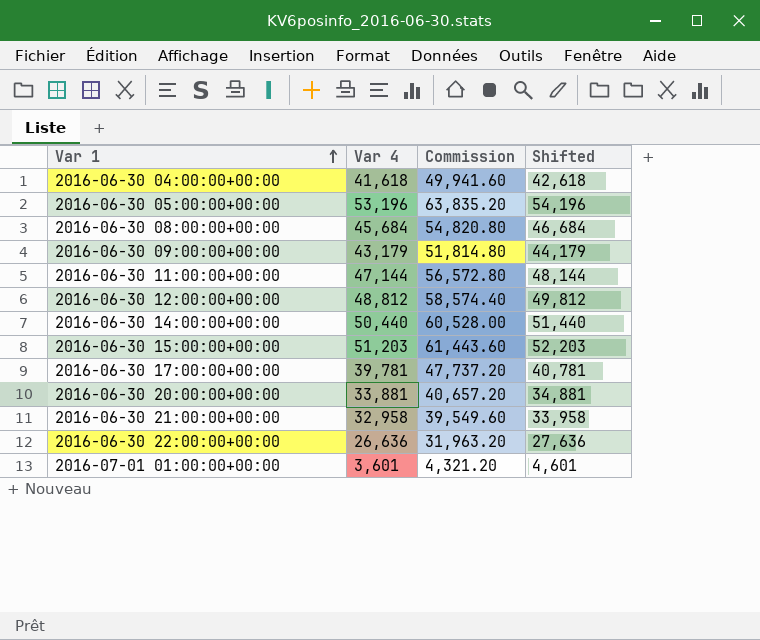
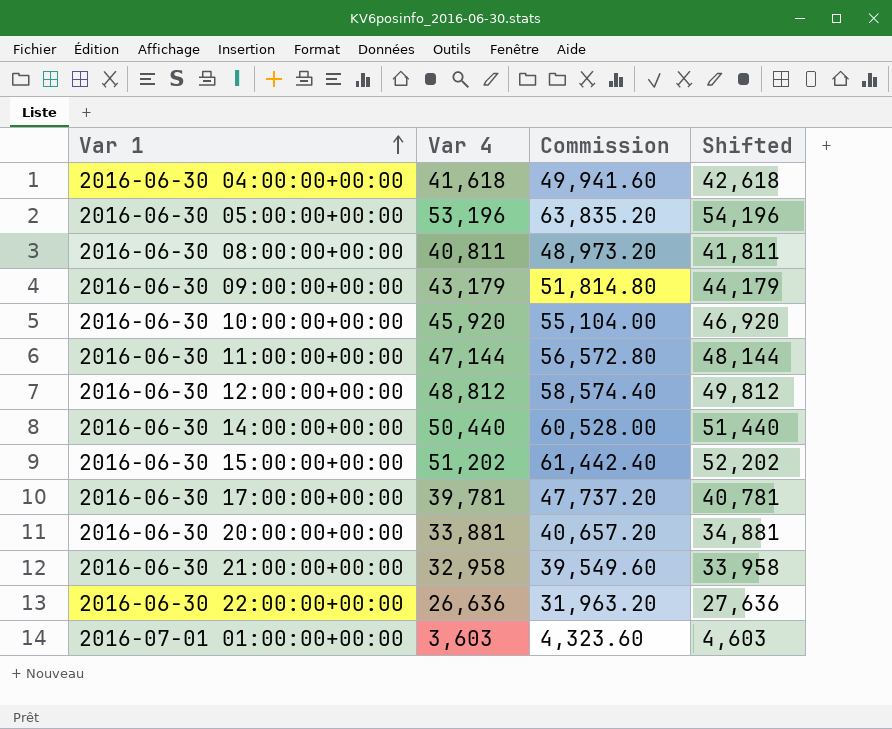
2016-06-30 08:00:00+00:00 | Var 4: 45,684 -> 40,811
2016-06-30 08:00:00+00:00 | Commission: 54,820.80 -> 48,973.20
2016-06-30 08:00:00+00:00 | Shifted: 46,684 -> 41,811
row 2016-06-30 10:00:00+00:00: none -> 45,920 | 55,104.00 | 46,920
2016-06-30 15:00:00+00:00 | Var 4: 51,203 -> 51,202
2016-06-30 15:00:00+00:00 | Commission: 61,443.60 -> 61,442.40
2016-06-30 15:00:00+00:00 | Shifted: 52,203 -> 52,202
2016-07-01 01:00:00+00:00 | Var 4: 3,601 -> 3,603
2016-07-01 01:00:00+00:00 | Commission: 4,321.20 -> 4,323.60
2016-07-01 01:00:00+00:00 | Shifted: 4,601 -> 4,603

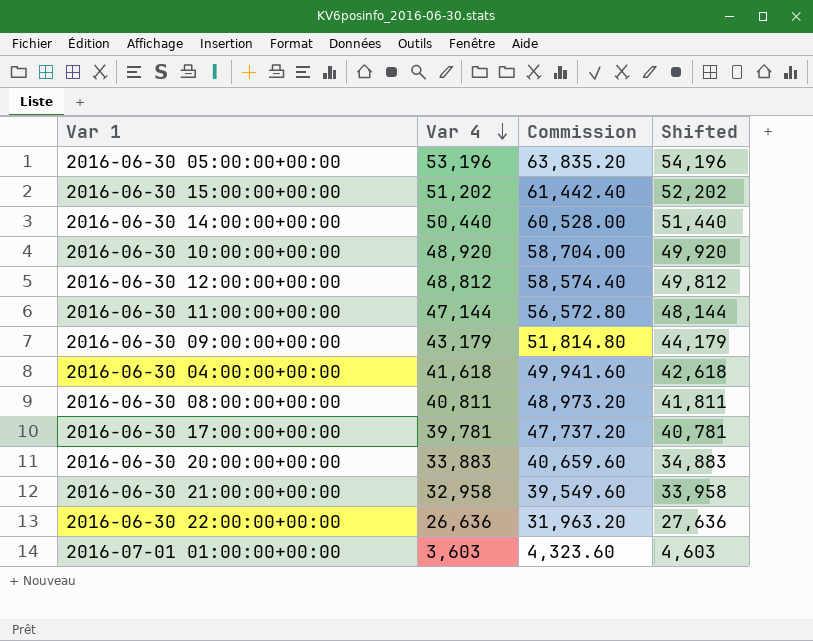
row order: Var 1 ascending -> Var 4 descending
2016-06-30 10:00:00+00:00 | Var 4: 45,920 -> 48,920
2016-06-30 10:00:00+00:00 | Commission: 55,104.00 -> 58,704.00
2016-06-30 10:00:00+00:00 | Shifted: 46,920 -> 49,920
2016-06-30 20:00:00+00:00 | Var 4: 33,881 -> 33,883
2016-06-30 20:00:00+00:00 | Commission: 40,657.20 -> 40,659.60
2016-06-30 20:00:00+00:00 | Shifted: 34,881 -> 34,883

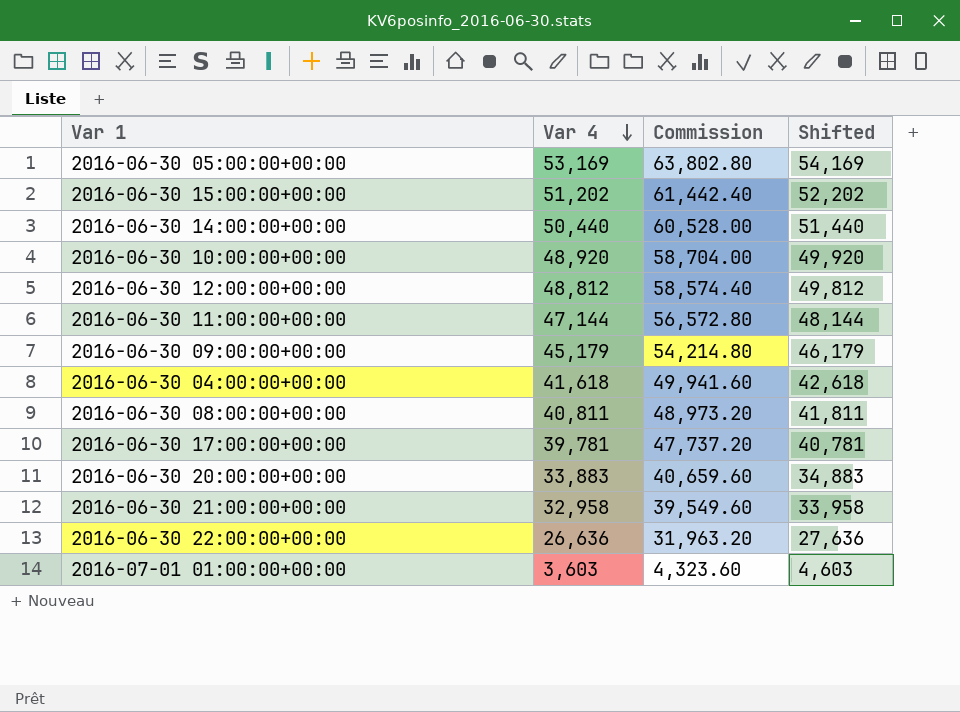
2016-06-30 05:00:00+00:00 | Var 4: 53,196 -> 53,169
2016-06-30 05:00:00+00:00 | Commission: 63,835.20 -> 63,802.80
2016-06-30 05:00:00+00:00 | Shifted: 54,196 -> 54,169
2016-06-30 09:00:00+00:00 | Var 4: 43,179 -> 45,179
2016-06-30 09:00:00+00:00 | Commission: 51,814.80 -> 54,214.80
2016-06-30 09:00:00+00:00 | Shifted: 44,179 -> 46,179

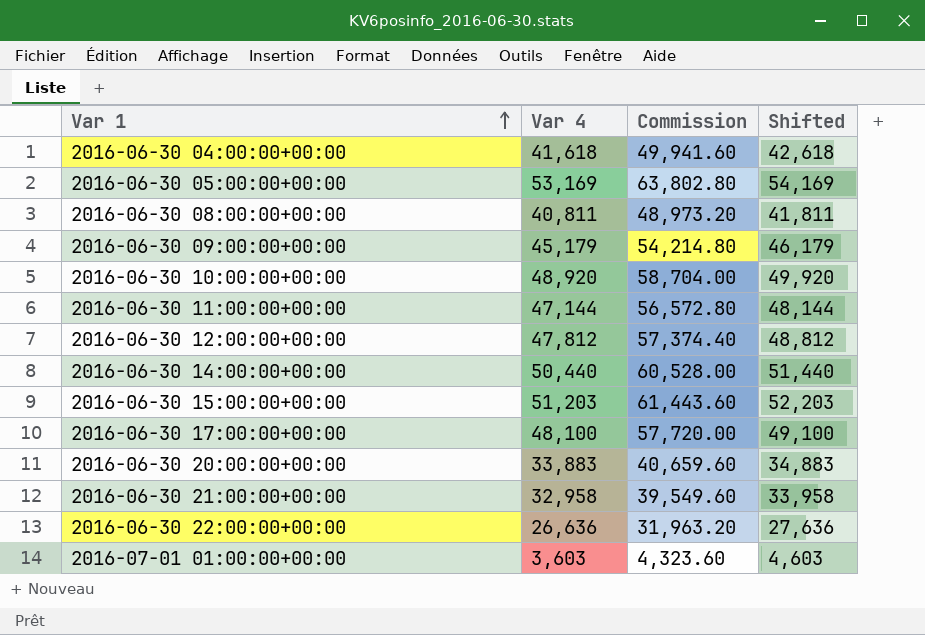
row order: Var 4 descending -> Var 1 ascending
2016-06-30 12:00:00+00:00 | Var 4: 48,812 -> 47,812
2016-06-30 12:00:00+00:00 | Commission: 58,574.40 -> 57,374.40
2016-06-30 12:00:00+00:00 | Shifted: 49,812 -> 48,812
2016-06-30 15:00:00+00:00 | Var 4: 51,202 -> 51,203
2016-06-30 15:00:00+00:00 | Commission: 61,442.40 -> 61,443.60
2016-06-30 15:00:00+00:00 | Shifted: 52,202 -> 52,203
2016-06-30 17:00:00+00:00 | Var 4: 39,781 -> 48,100
2016-06-30 17:00:00+00:00 | Commission: 47,737.20 -> 57,720.00
2016-06-30 17:00:00+00:00 | Shifted: 40,781 -> 49,100

